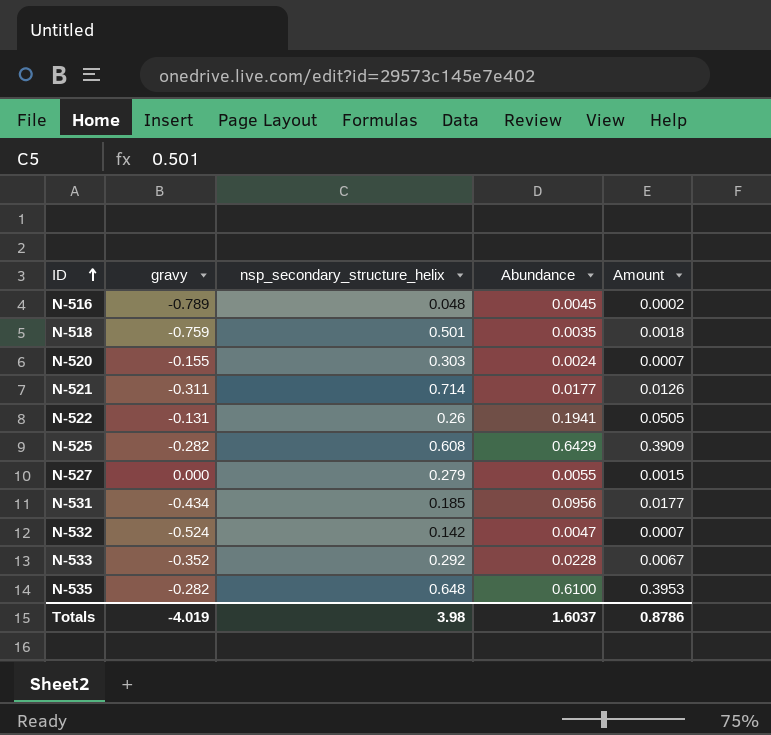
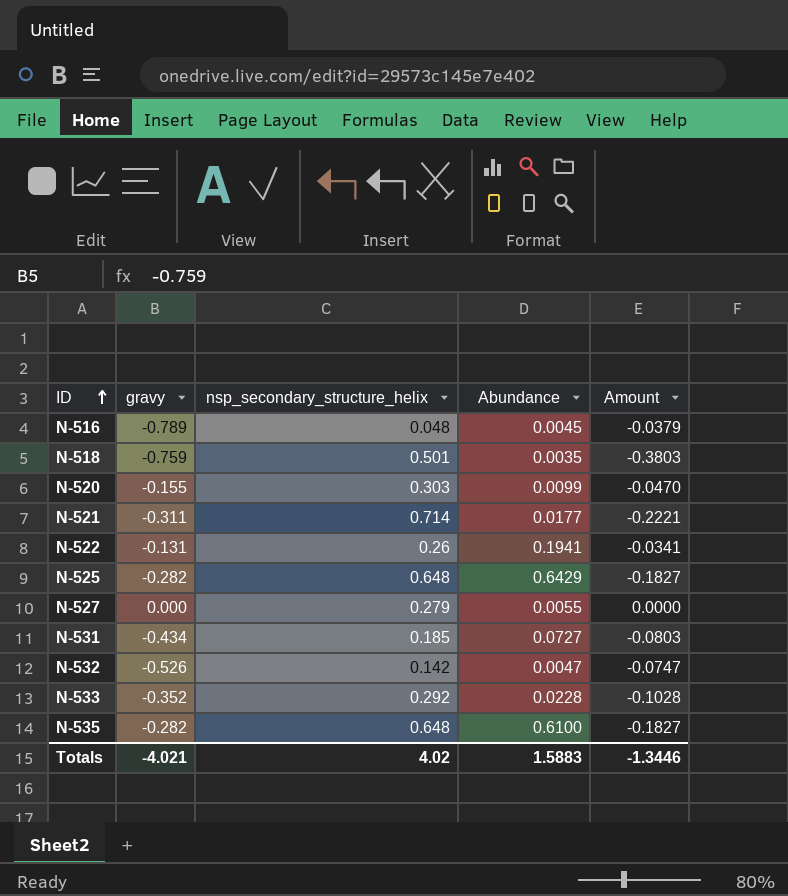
column Amount | formula: [nsp_secondary_structure_helix] * [Abundance] -> [gravy] * [nsp_secondary_structure_helix]
N-520 | Abundance: 0.0024 -> 0.0099
N-525 | nsp_secondary_structure_helix: 0.608 -> 0.648
N-531 | Abundance: 0.0956 -> 0.0727
N-532 | gravy: -0.524 -> -0.526
Totals | gravy: -4.019 -> -4.021
Totals | nsp_secondary_structure_helix: 3.98 -> 4.02
Totals | Abundance: 1.6037 -> 1.5883
Totals | Amount: 0.8786 -> -1.3446

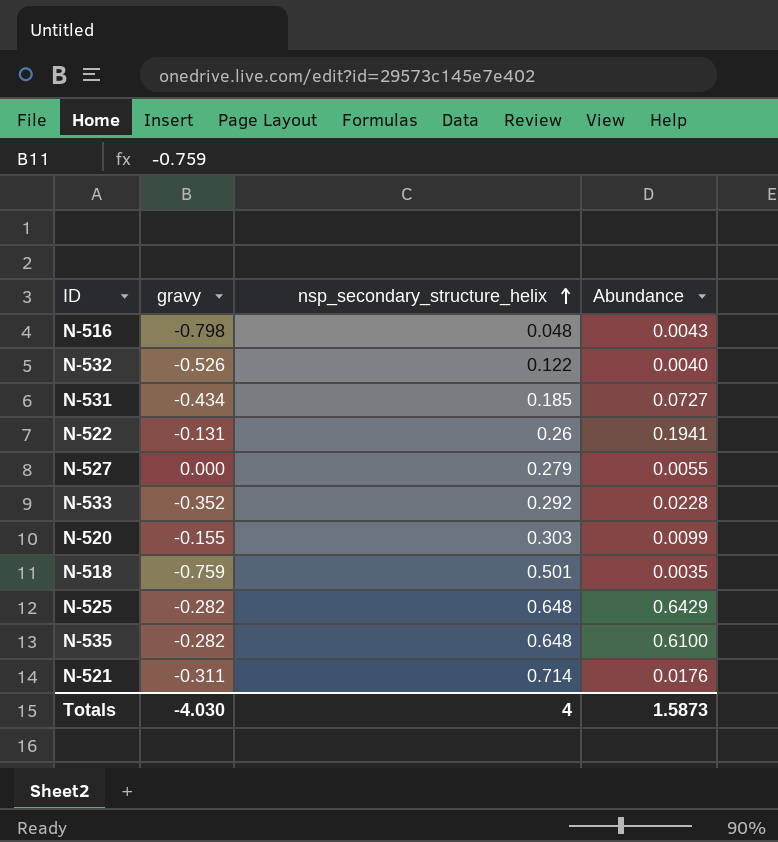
row order: ID ascending -> nsp_secondary_structure_helix ascending
column Amount | formula: [gravy] * [nsp_secondary_structure_helix] -> none
N-516 | gravy: -0.789 -> -0.798
N-516 | Abundance: 0.0045 -> 0.0043
N-532 | nsp_secondary_structure_helix: 0.142 -> 0.122
N-532 | Abundance: 0.0047 -> 0.0040
N-521 | Abundance: 0.0177 -> 0.0176
Totals | gravy: -4.021 -> -4.030
Totals | nsp_secondary_structure_helix: 4.02 -> 4
Totals | Abundance: 1.5883 -> 1.5873

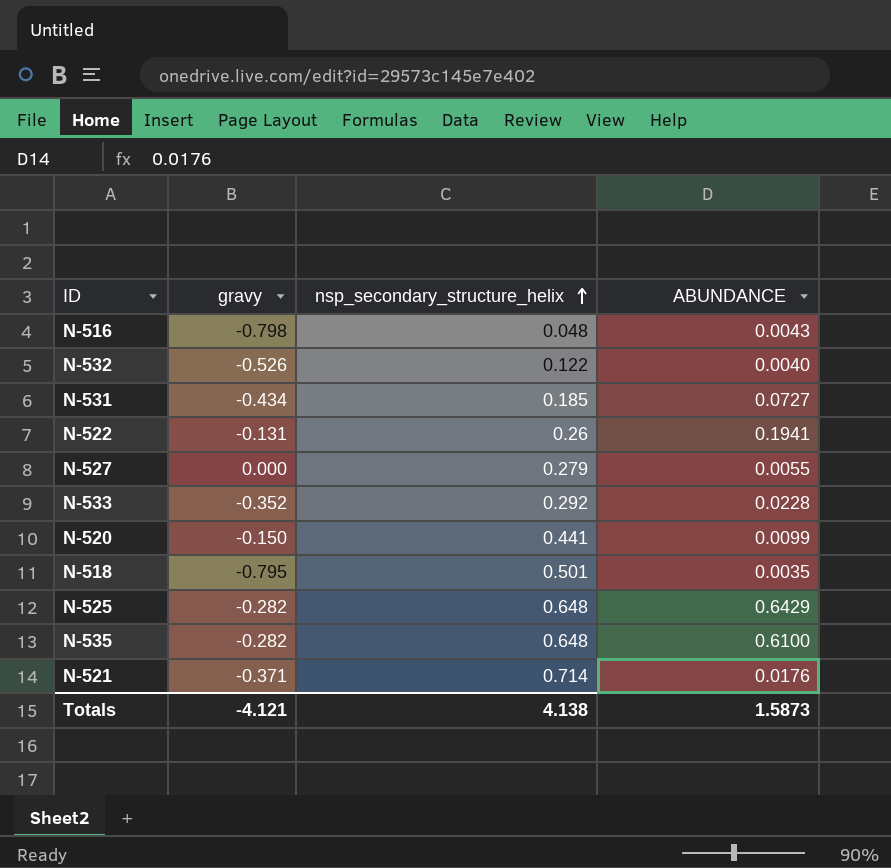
column name: Abundance -> ABUNDANCE
N-520 | gravy: -0.155 -> -0.150
N-520 | nsp_secondary_structure_helix: 0.303 -> 0.441
N-518 | gravy: -0.759 -> -0.795
N-521 | gravy: -0.311 -> -0.371
Totals | gravy: -4.030 -> -4.121
Totals | nsp_secondary_structure_helix: 4 -> 4.138

